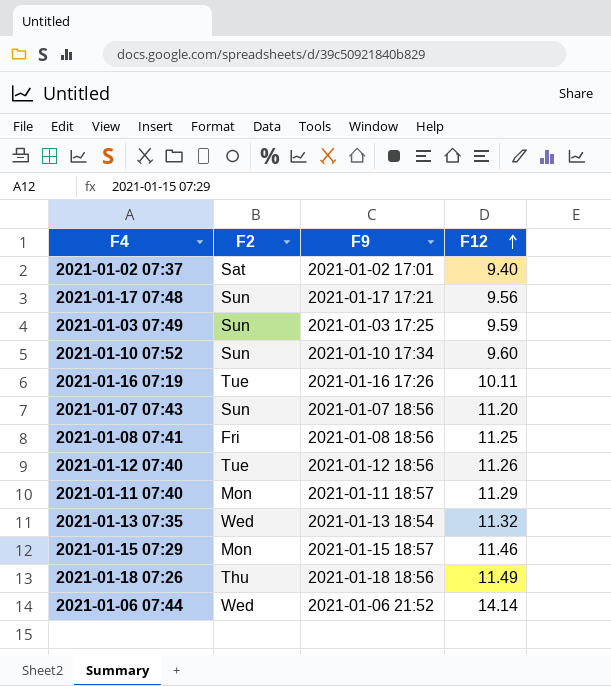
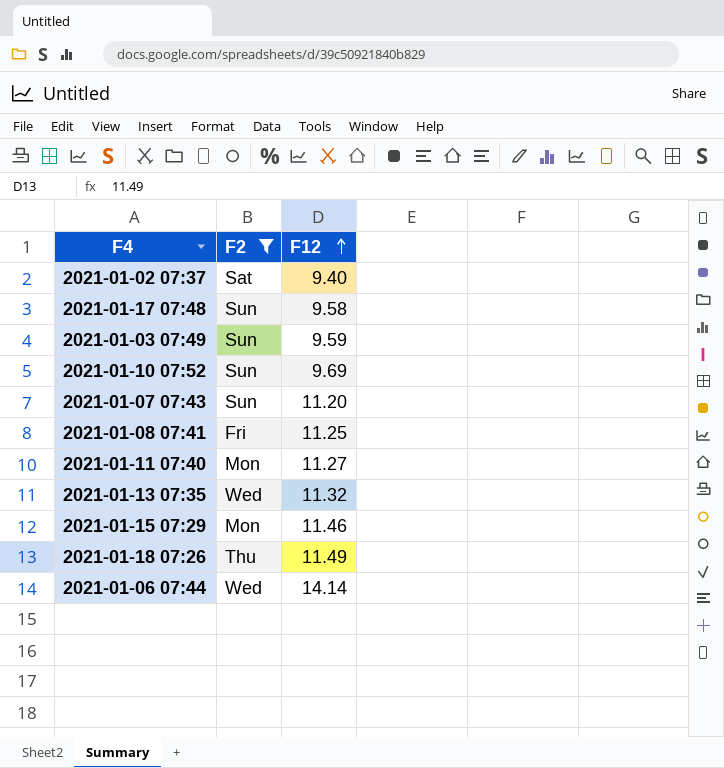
filter: none -> F2 != Tue
column F9 | position: 3 -> none
2021-01-17 07:48 | F12: 9.56 -> 9.58
2021-01-10 07:52 | F12: 9.60 -> 9.69
2021-01-11 07:40 | F12: 11.29 -> 11.27

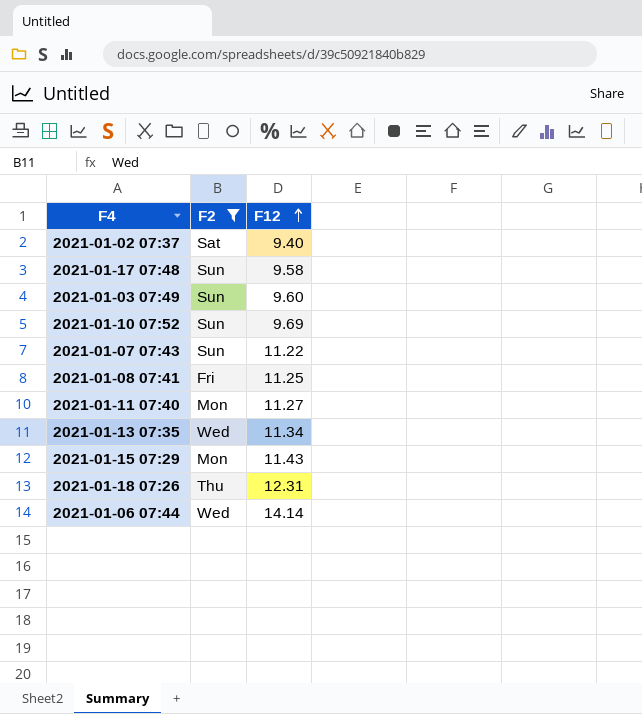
2021-01-03 07:49 | F12: 9.59 -> 9.60
2021-01-07 07:43 | F12: 11.20 -> 11.22
2021-01-13 07:35 | F12: 11.32 -> 11.34
2021-01-15 07:29 | F12: 11.46 -> 11.43
2021-01-18 07:26 | F12: 11.49 -> 12.31

